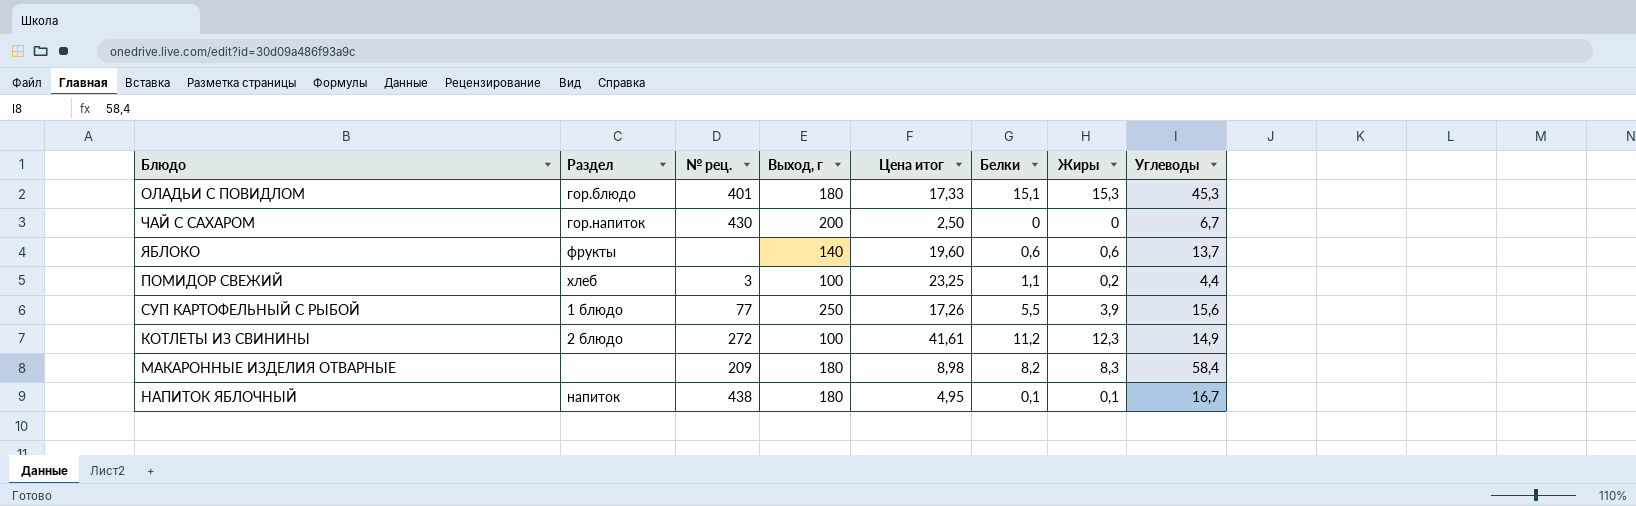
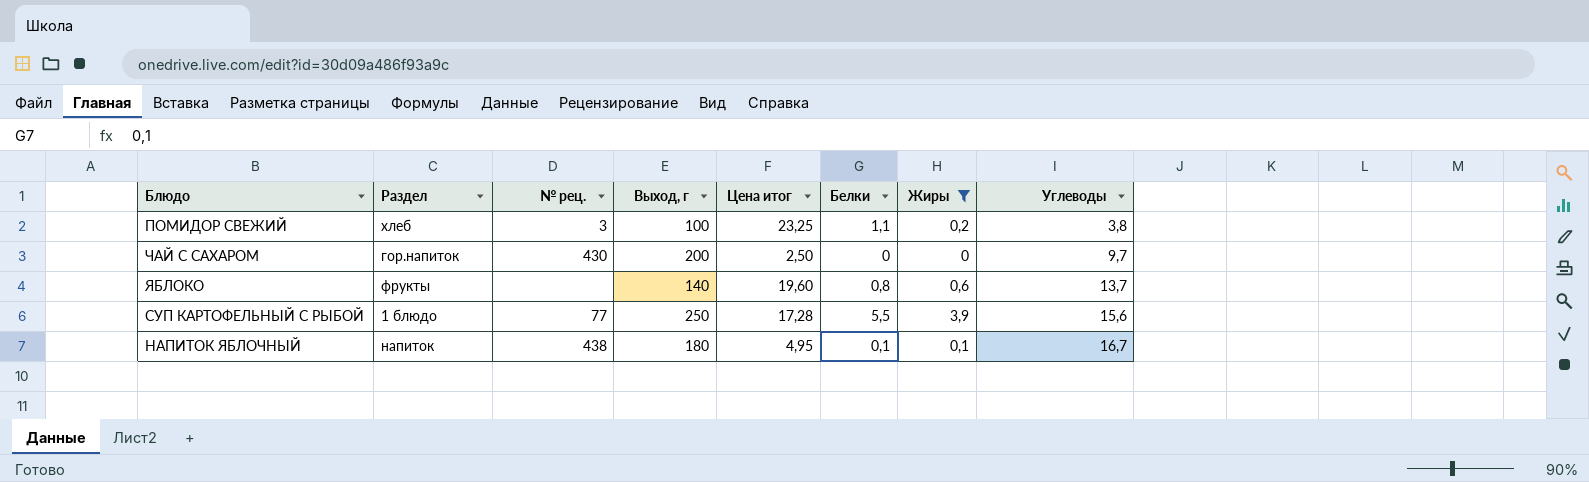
filter: none -> Жиры <= 3,9
row order: none -> Углеводы ascending
ПОМИДОР СВЕЖИЙ | Углеводы: 4,4 -> 3,8
ЧАЙ С САХАРОМ | Углеводы: 6,7 -> 9,7
ЯБЛОКО | Белки: 0,6 -> 0,8
СУП КАРТОФЕЛЬНЫЙ С РЫБОЙ | Цена итог: 17,26 -> 17,28

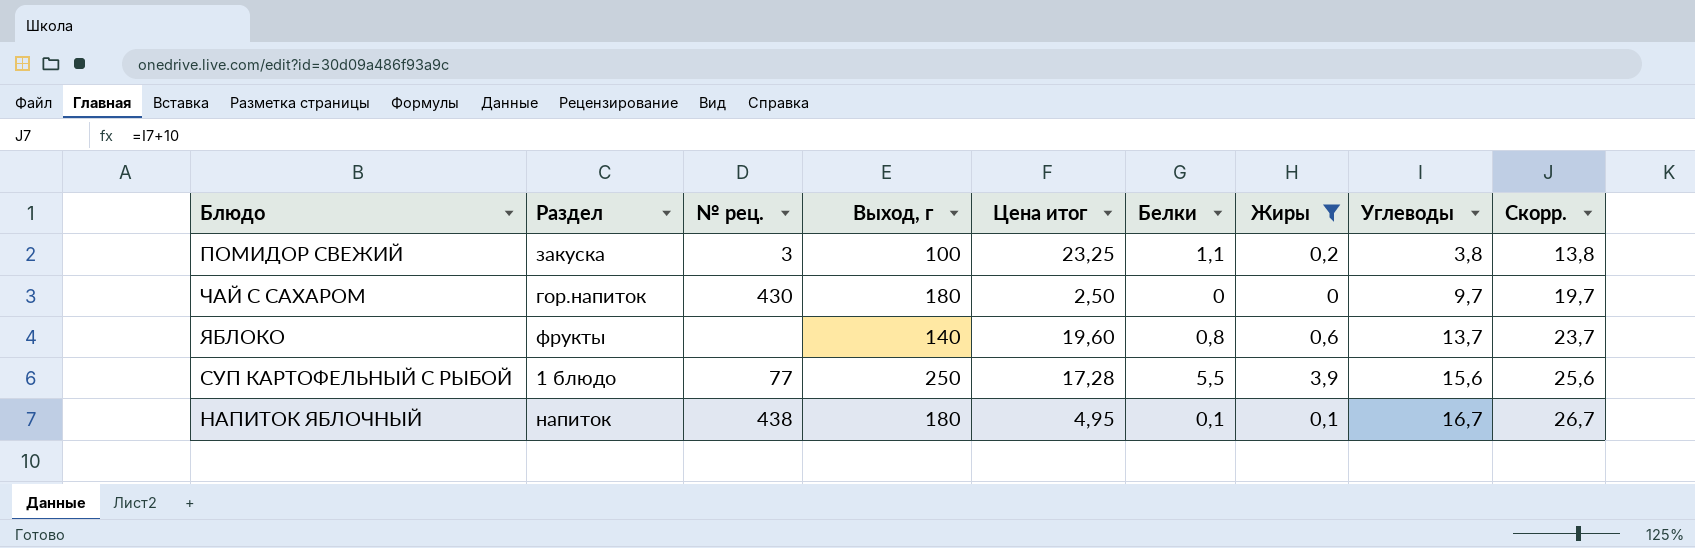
column Скорр. | formula: none -> [Углеводы] + 10
ПОМИДОР СВЕЖИЙ | Раздел: хлеб -> закуска
ЧАЙ С САХАРОМ | Выход, г: 200 -> 180

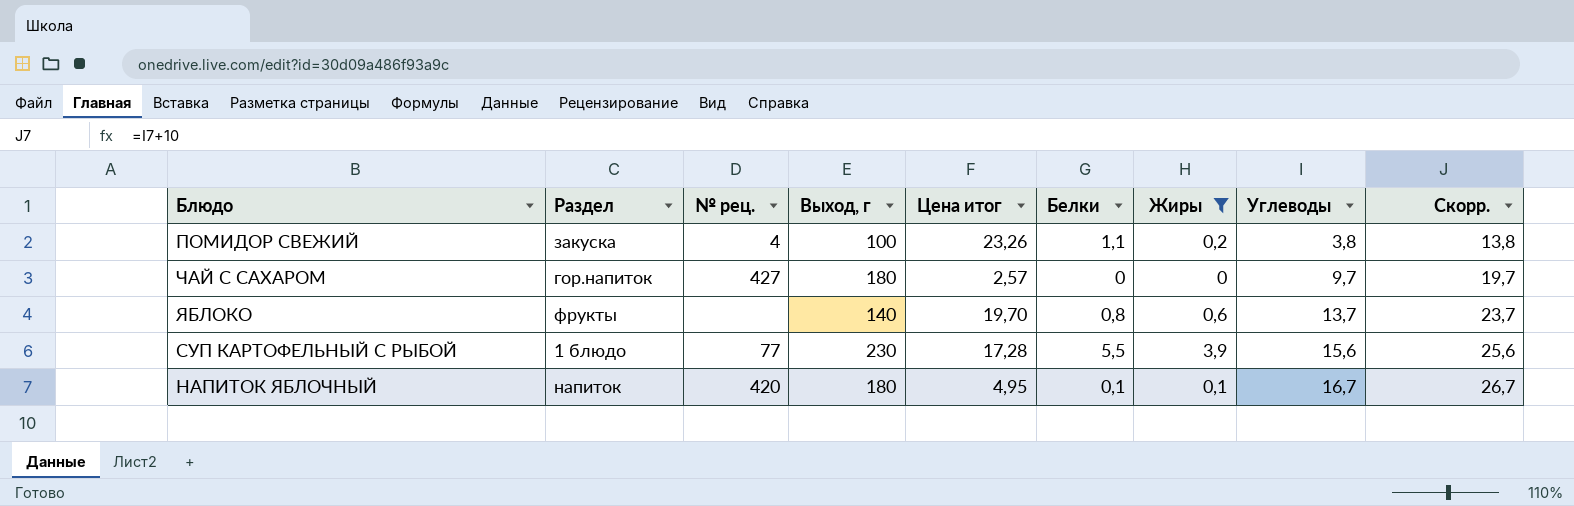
ПОМИДОР СВЕЖИЙ | № рец.: 3 -> 4
ПОМИДОР СВЕЖИЙ | Цена итог: 23,25 -> 23,26
ЧАЙ С САХАРОМ | № рец.: 430 -> 427
ЧАЙ С САХАРОМ | Цена итог: 2,50 -> 2,57
ЯБЛОКО | Цена итог: 19,60 -> 19,70
СУП КАРТОФЕЛЬНЫЙ С РЫБОЙ | Выход, г: 250 -> 230
НАПИТОК ЯБЛОЧНЫЙ | № рец.: 438 -> 420

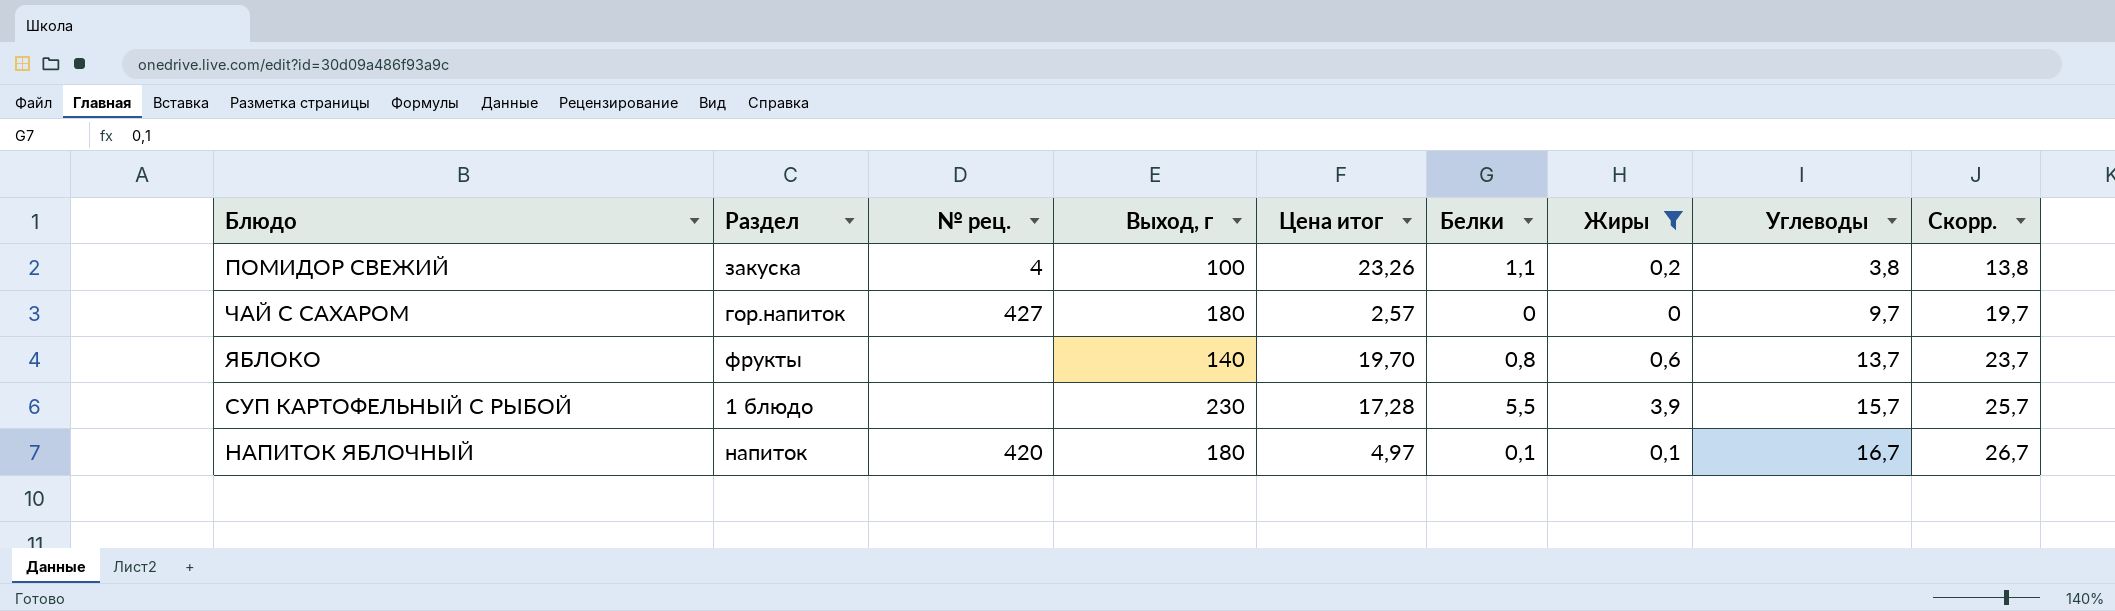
СУП КАРТОФЕЛЬНЫЙ С РЫБОЙ | № рец.: 77 -> none
СУП КАРТОФЕЛЬНЫЙ С РЫБОЙ | Углеводы: 15,6 -> 15,7
СУП КАРТОФЕЛЬНЫЙ С РЫБОЙ | Скорр.: 25,6 -> 25,7
НАПИТОК ЯБЛОЧНЫЙ | Цена итог: 4,95 -> 4,97

